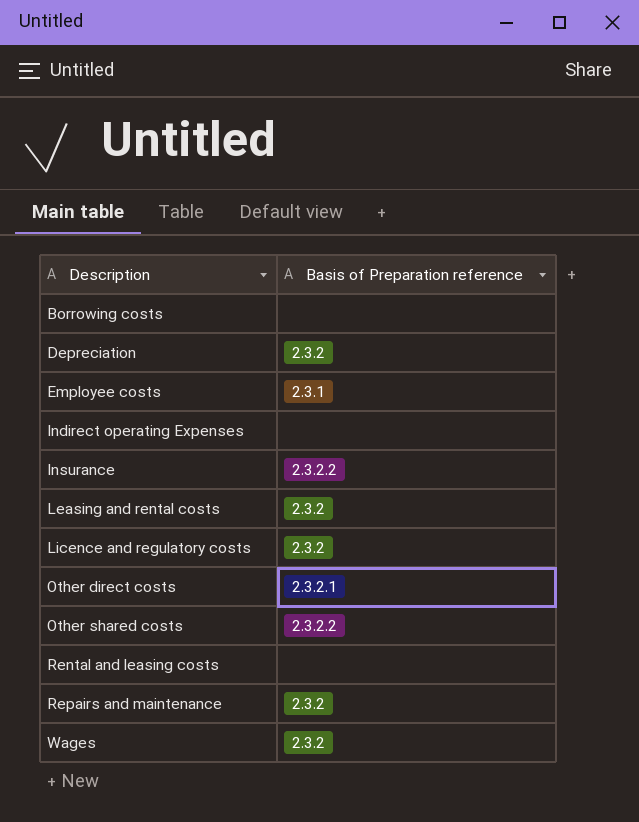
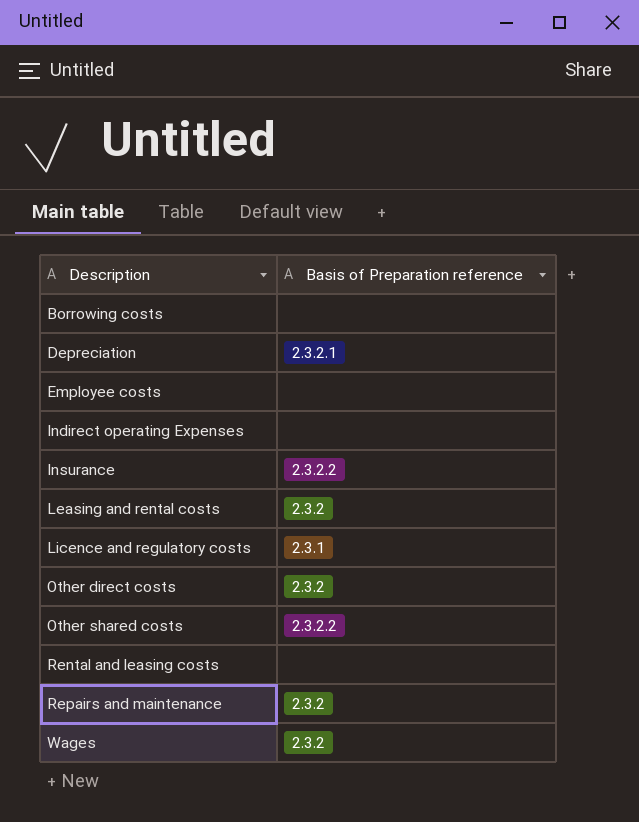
Depreciation | Basis of Preparation reference: 2.3.2 -> 2.3.2.1
Employee costs | Basis of Preparation reference: 2.3.1 -> none
Licence and regulatory costs | Basis of Preparation reference: 2.3.2 -> 2.3.1
Other direct costs | Basis of Preparation reference: 2.3.2.1 -> 2.3.2

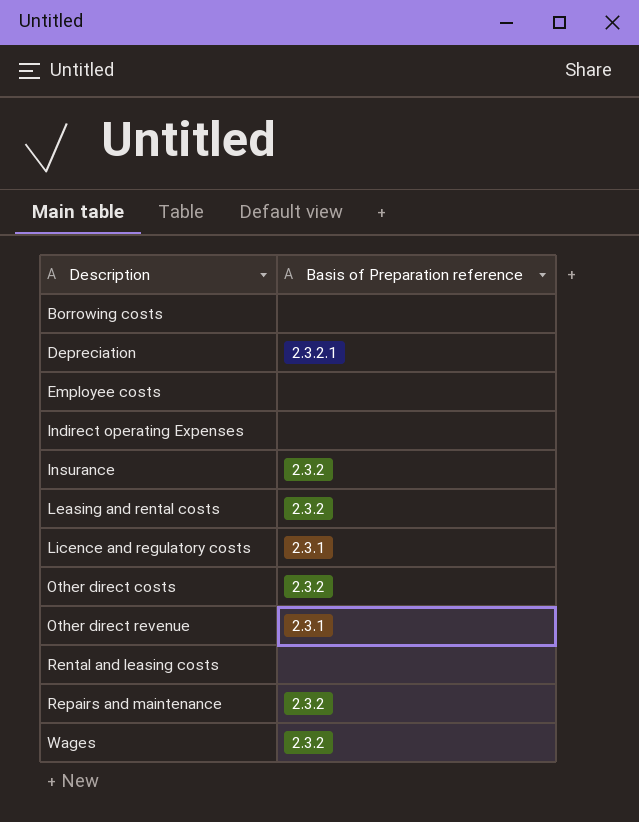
row Other shared costs: 2.3.2.2 -> none
Insurance | Basis of Preparation reference: 2.3.2.2 -> 2.3.2
row Other direct revenue: none -> 2.3.1

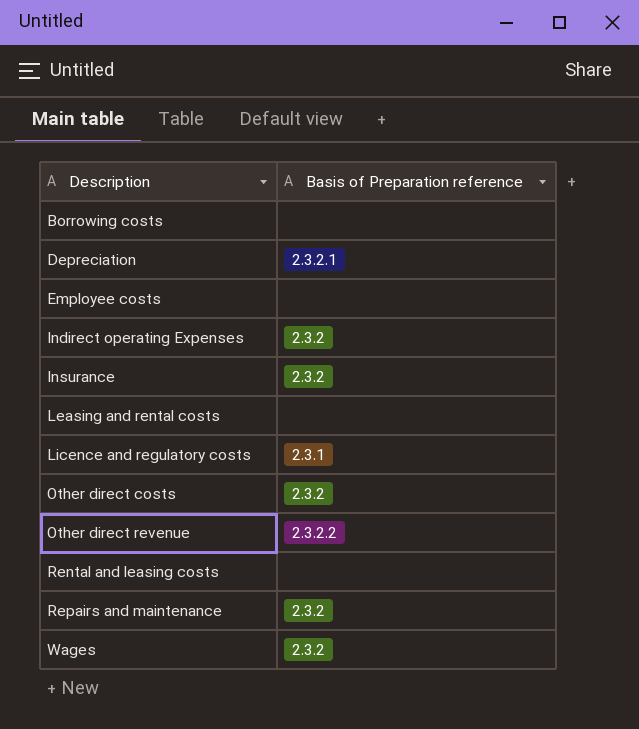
Indirect operating Expenses | Basis of Preparation reference: none -> 2.3.2
Leasing and rental costs | Basis of Preparation reference: 2.3.2 -> none
Other direct revenue | Basis of Preparation reference: 2.3.1 -> 2.3.2.2

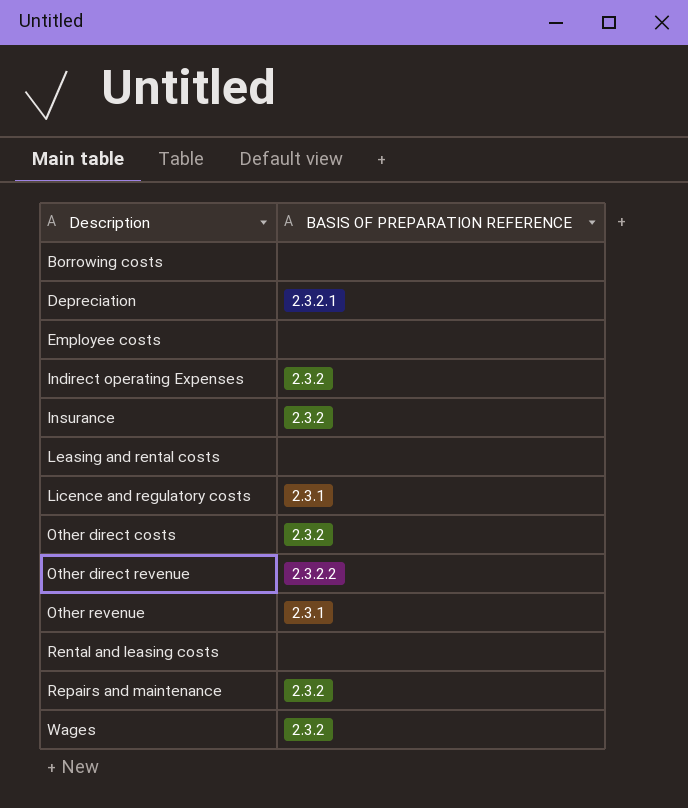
column name: Basis of Preparation reference -> BASIS OF PREPARATION REFERENCE
row Other revenue: none -> 2.3.1

